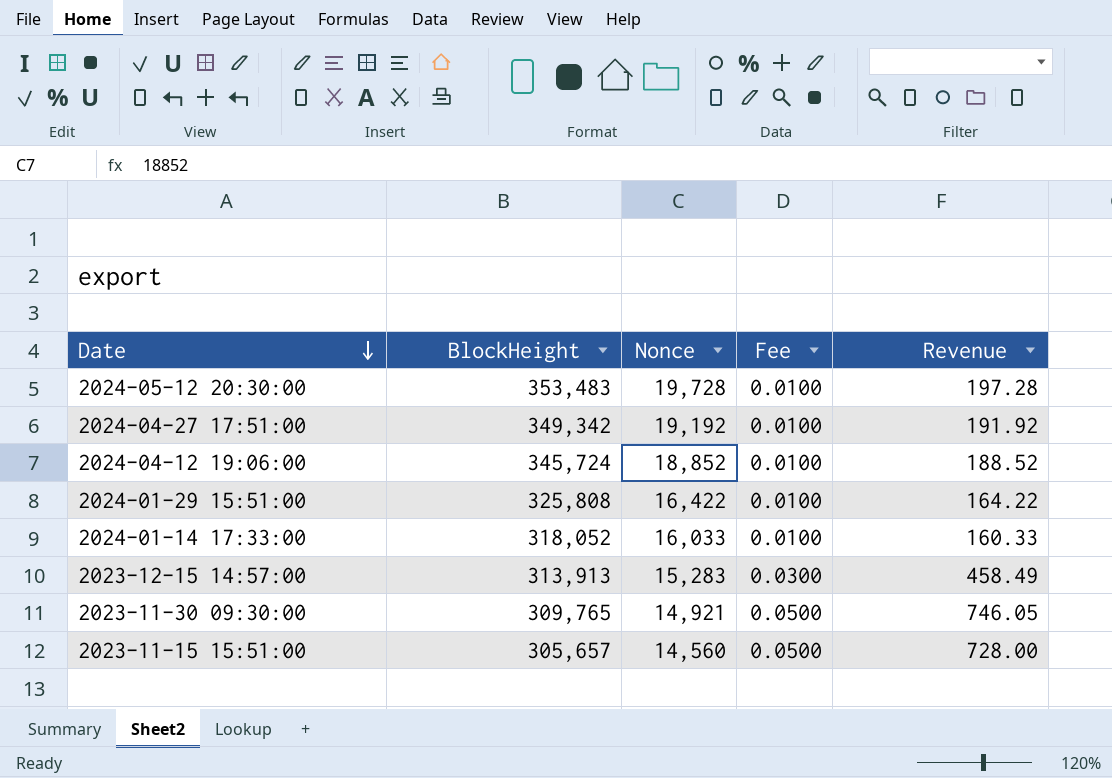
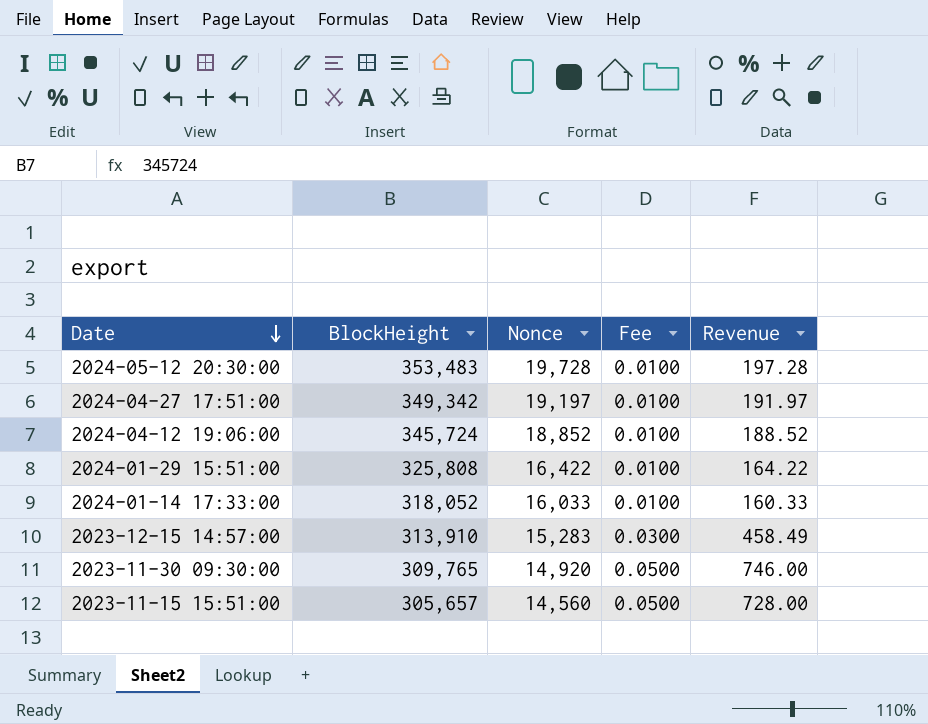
2024-04-27 17:51:00 | Nonce: 19,192 -> 19,197
2024-04-27 17:51:00 | Revenue: 191.92 -> 191.97
2023-12-15 14:57:00 | BlockHeight: 313,913 -> 313,910
2023-11-30 09:30:00 | Nonce: 14,921 -> 14,920
2023-11-30 09:30:00 | Revenue: 746.05 -> 746.00

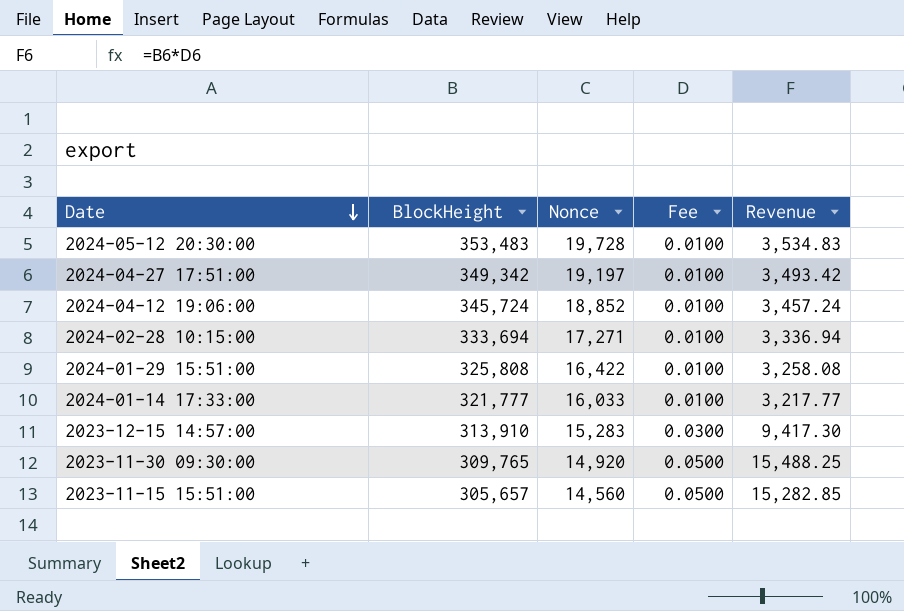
column Revenue | formula: [Nonce] * [Fee] -> [BlockHeight] * [Fee]
row 2024-02-28 10:15:00: none -> 333,694 | 17,271 | 0.0100 | 3,336.94
2024-01-14 17:33:00 | BlockHeight: 318,052 -> 321,777

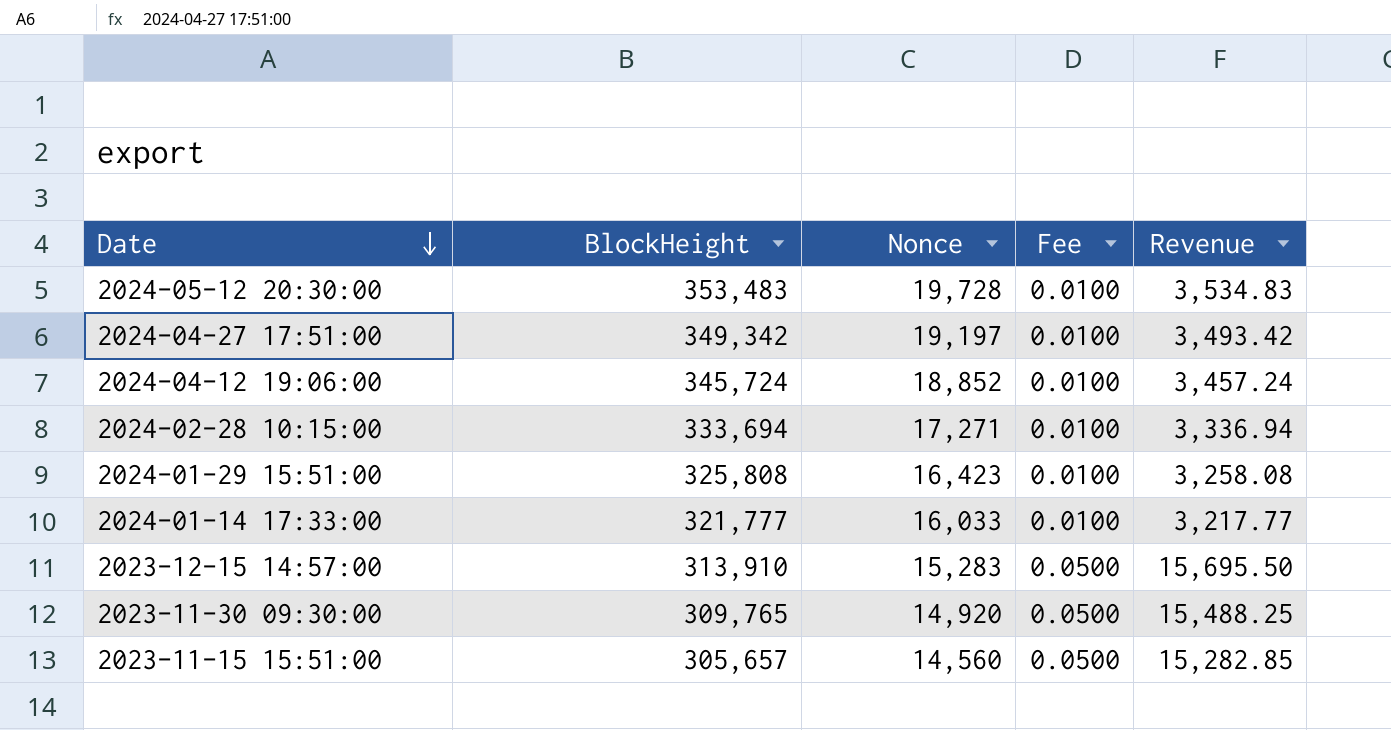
2024-01-29 15:51:00 | Nonce: 16,422 -> 16,423
2023-12-15 14:57:00 | Fee: 0.0300 -> 0.0500
2023-12-15 14:57:00 | Revenue: 9,417.30 -> 15,695.50

